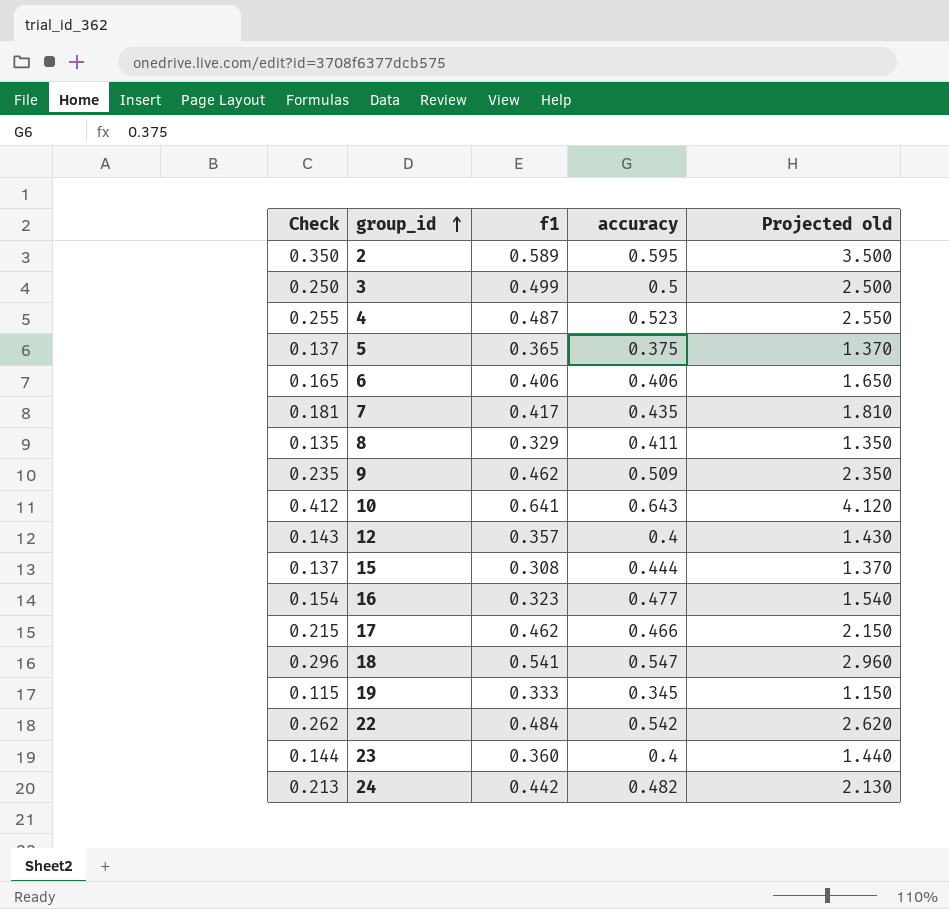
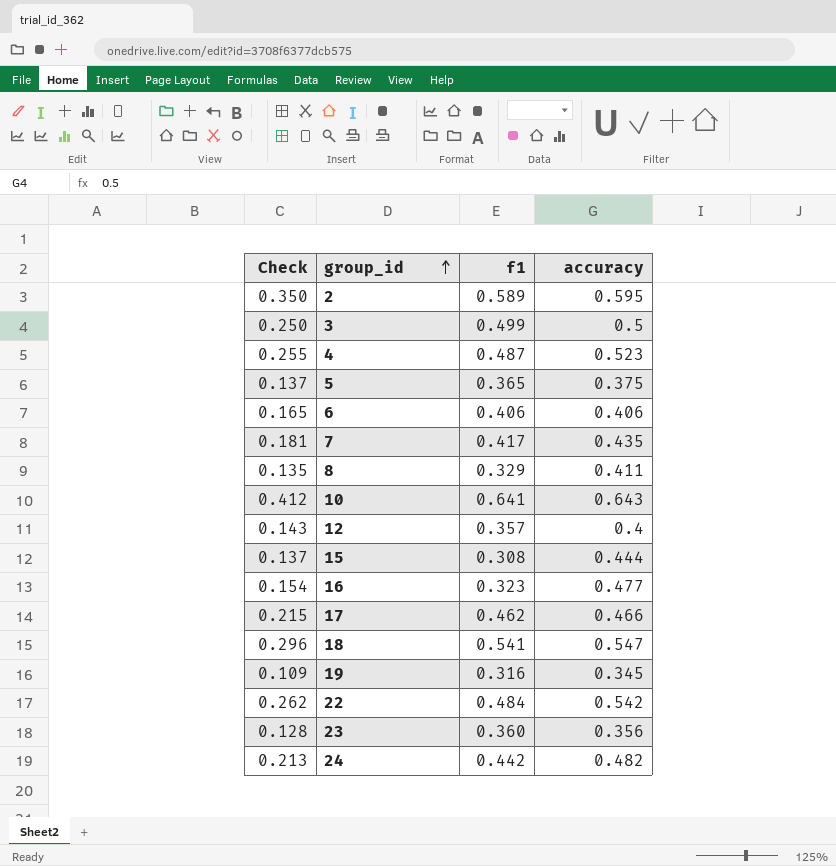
column Projected old | formula: [Check] * 10 -> none
row 9: 0.235 | 0.462 | 0.509 | 2.350 -> none
19 | Check: 0.115 -> 0.109
19 | f1: 0.333 -> 0.316
23 | Check: 0.144 -> 0.128
23 | accuracy: 0.4 -> 0.356

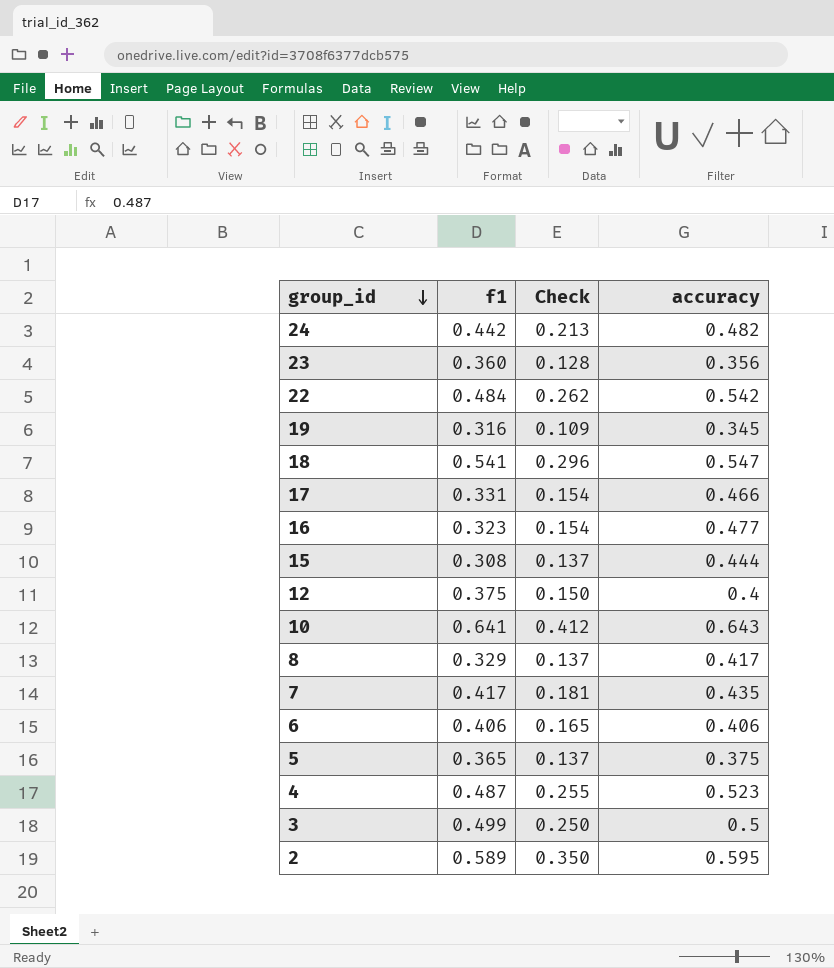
row order: group_id ascending -> group_id descending
column Check | position: 1 -> 3
17 | f1: 0.462 -> 0.331
17 | Check: 0.215 -> 0.154
12 | f1: 0.357 -> 0.375
12 | Check: 0.143 -> 0.150
8 | Check: 0.135 -> 0.137
8 | accuracy: 0.411 -> 0.417

